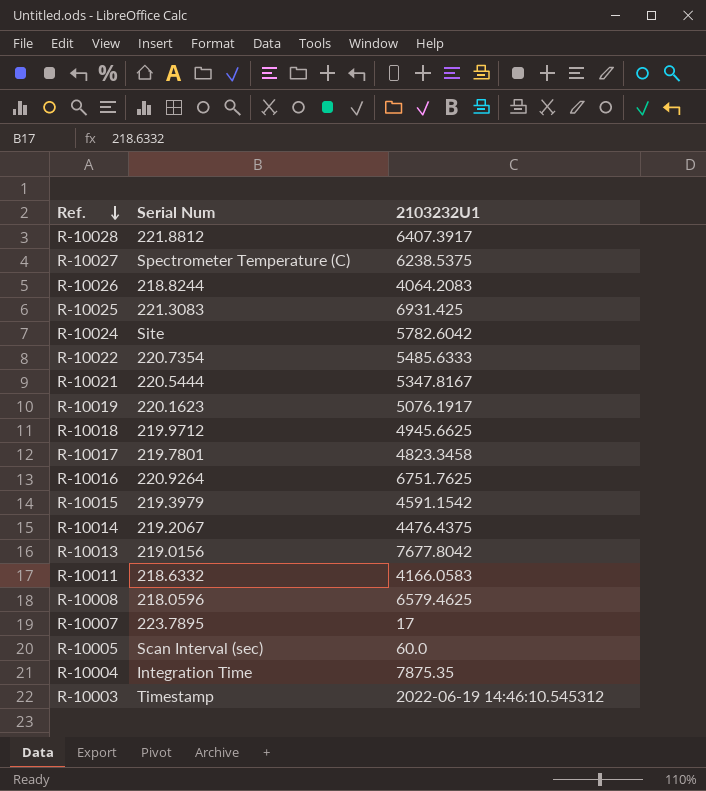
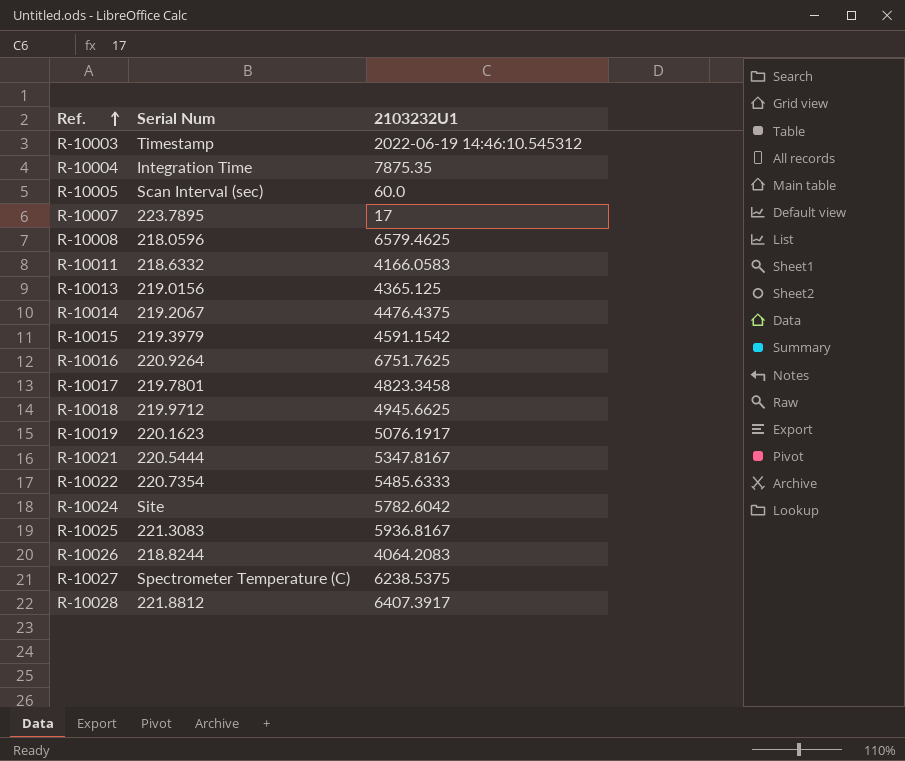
row order: Ref. descending -> Ref. ascending
R-10013 | 2103232U1: 7677.8042 -> 4365.125
R-10025 | 2103232U1: 6931.425 -> 5936.8167

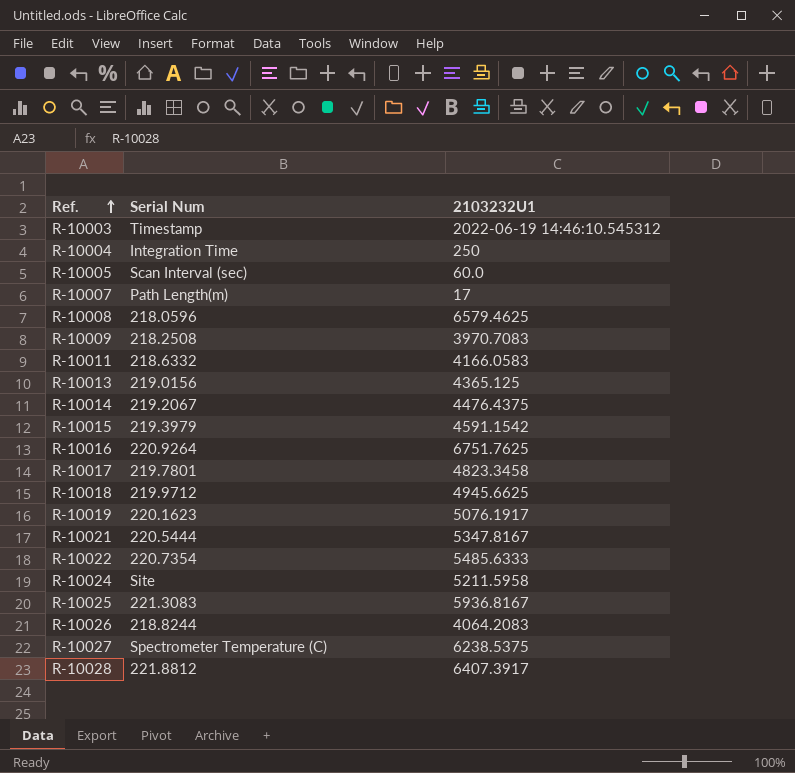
R-10004 | 2103232U1: 7875.35 -> 250
R-10007 | Serial Num: 223.7895 -> Path Length(m)
row R-10009: none -> 218.2508 | 3970.7083
R-10024 | 2103232U1: 5782.6042 -> 5211.5958

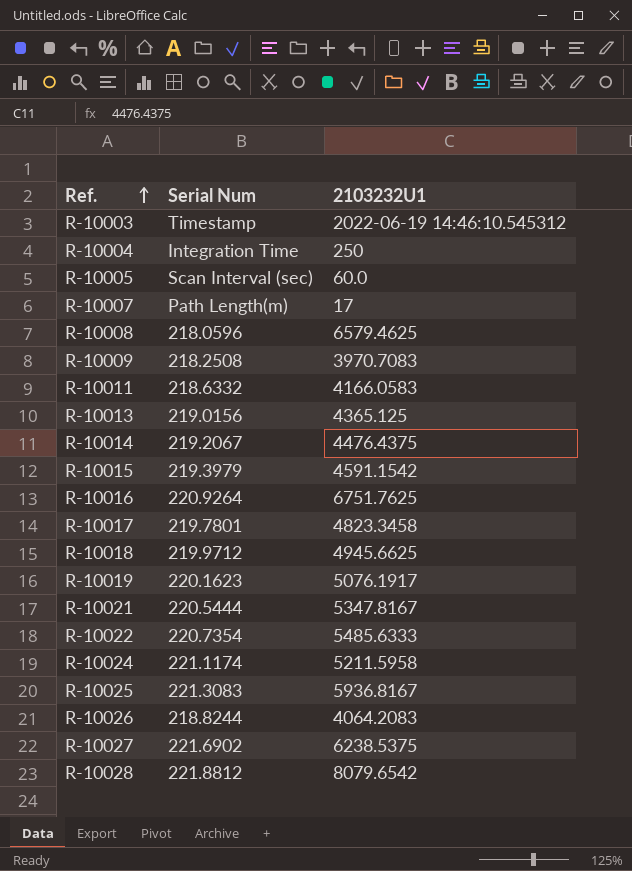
R-10024 | Serial Num: Site -> 221.1174
R-10027 | Serial Num: Spectrometer Temperature (C) -> 221.6902
R-10028 | 2103232U1: 6407.3917 -> 8079.6542

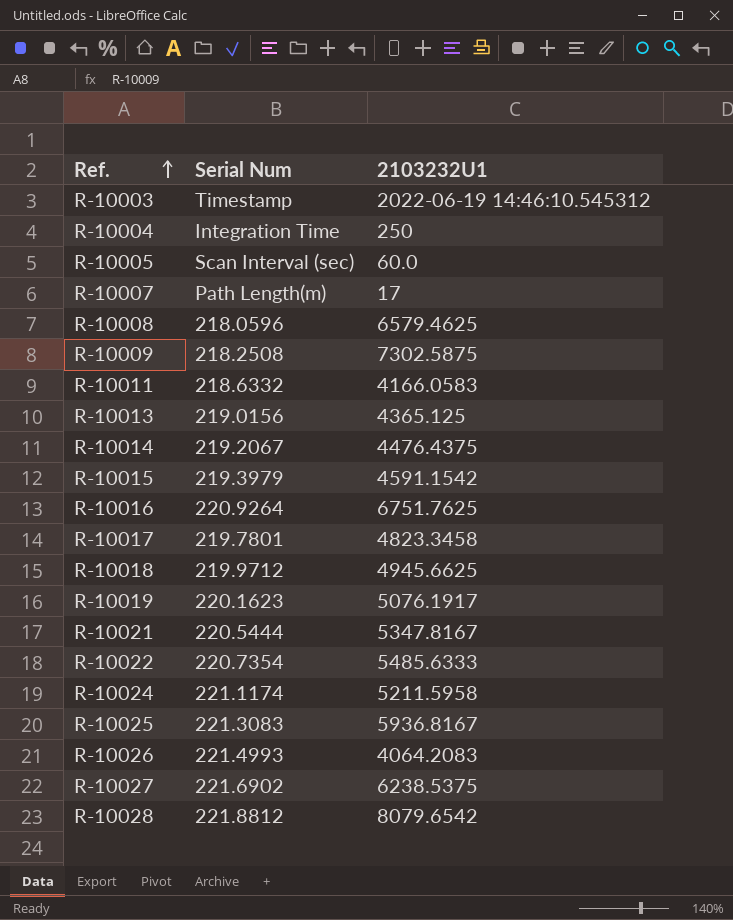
R-10009 | 2103232U1: 3970.7083 -> 7302.5875
R-10026 | Serial Num: 218.8244 -> 221.4993

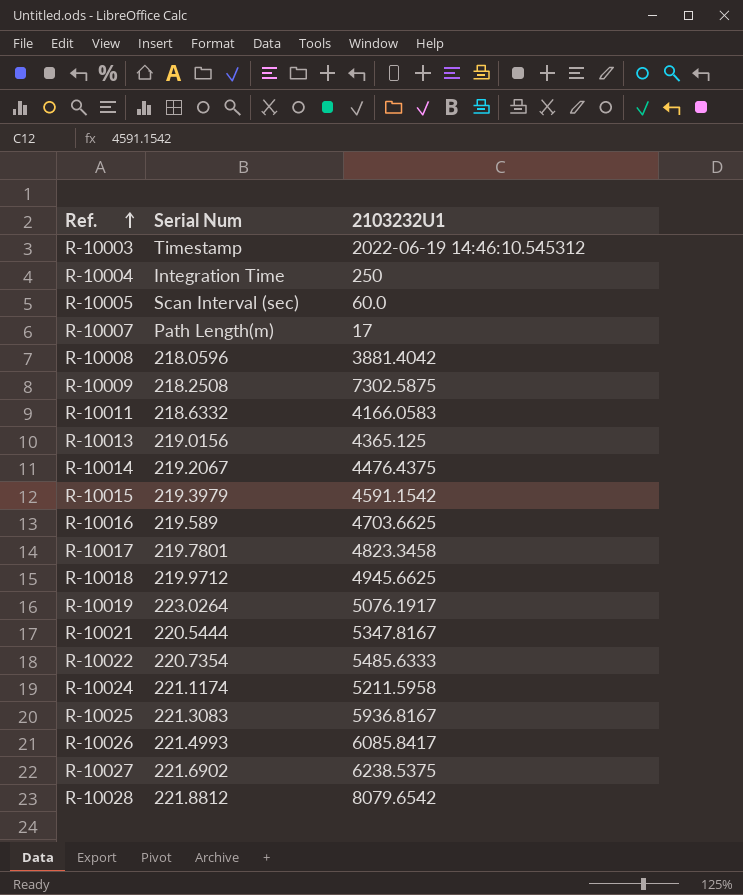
R-10008 | 2103232U1: 6579.4625 -> 3881.4042
R-10016 | Serial Num: 220.9264 -> 219.589
R-10016 | 2103232U1: 6751.7625 -> 4703.6625
R-10019 | Serial Num: 220.1623 -> 223.0264
R-10026 | 2103232U1: 4064.2083 -> 6085.8417

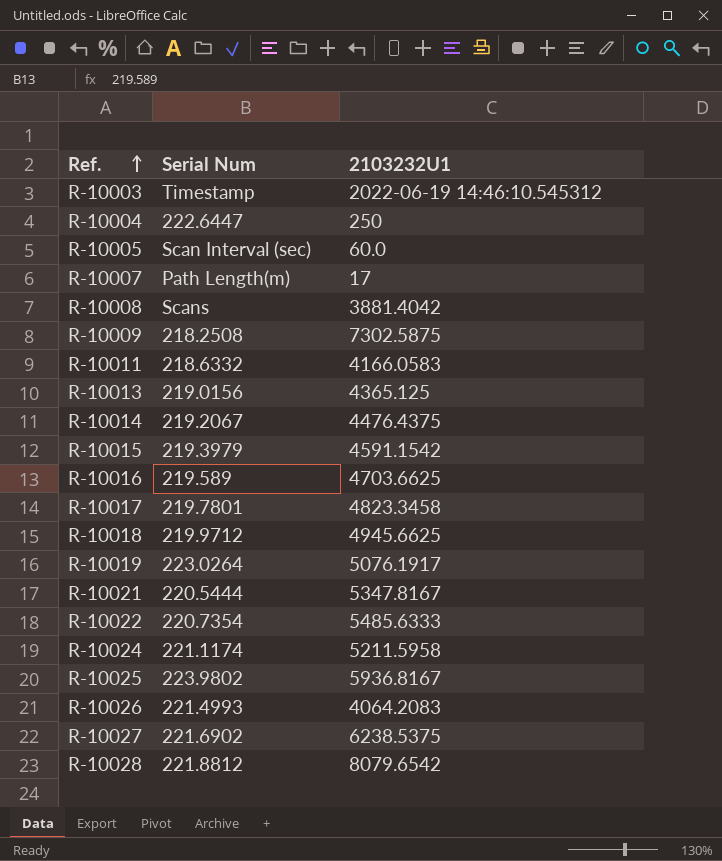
R-10004 | Serial Num: Integration Time -> 222.6447
R-10008 | Serial Num: 218.0596 -> Scans
R-10025 | Serial Num: 221.3083 -> 223.9802
R-10026 | 2103232U1: 6085.8417 -> 4064.2083

